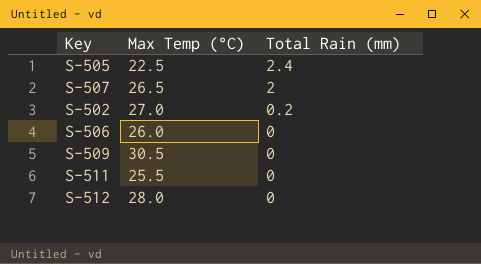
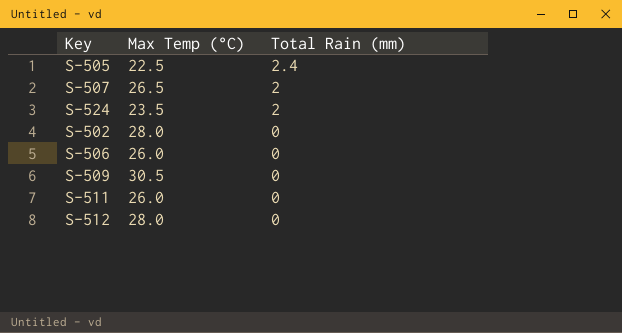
row S-524: none -> 23.5 | 2
S-502 | Max Temp (°C): 27.0 -> 28.0
S-502 | Total Rain (mm): 0.2 -> 0
S-511 | Max Temp (°C): 25.5 -> 26.0

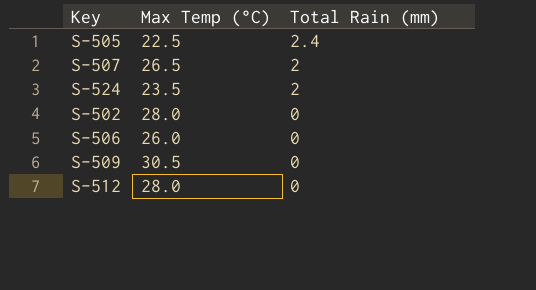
row S-511: 26.0 | 0 -> none

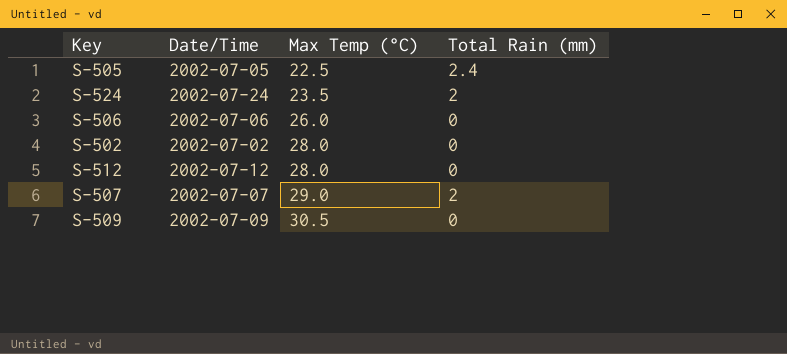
row order: Total Rain (mm) descending -> Max Temp (°C) ascending
column Date/Time | position: none -> 2
S-507 | Max Temp (°C): 26.5 -> 29.0

